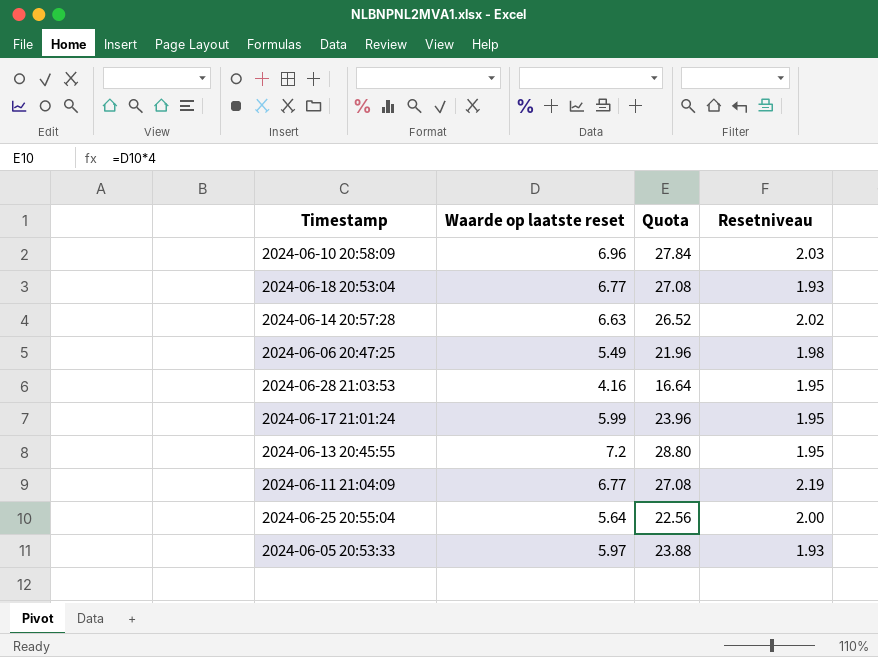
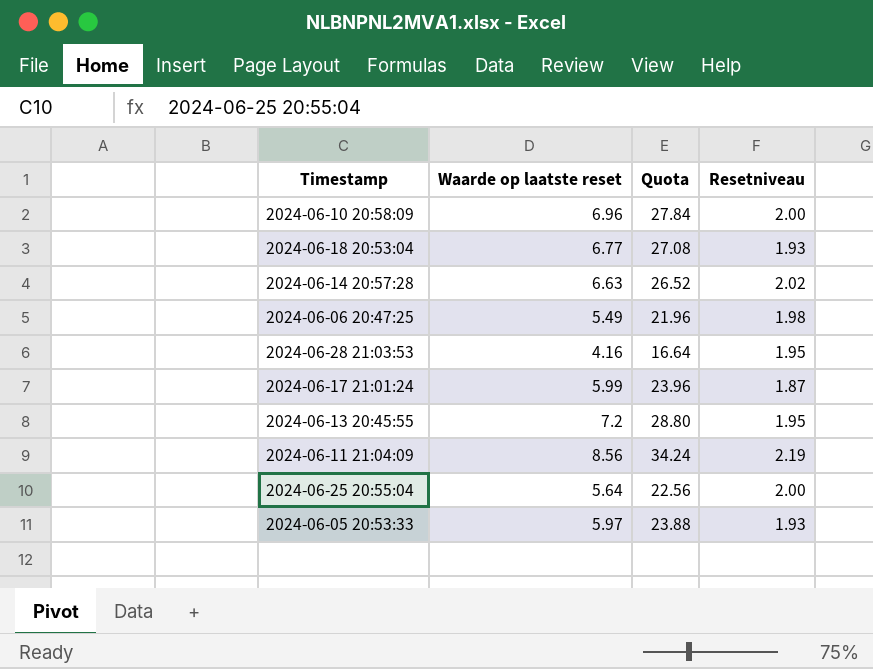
2024-06-10 20:58:09 | Resetniveau: 2.03 -> 2.00
2024-06-17 21:01:24 | Resetniveau: 1.95 -> 1.87
2024-06-11 21:04:09 | Waarde op laatste reset: 6.77 -> 8.56
2024-06-11 21:04:09 | Quota: 27.08 -> 34.24

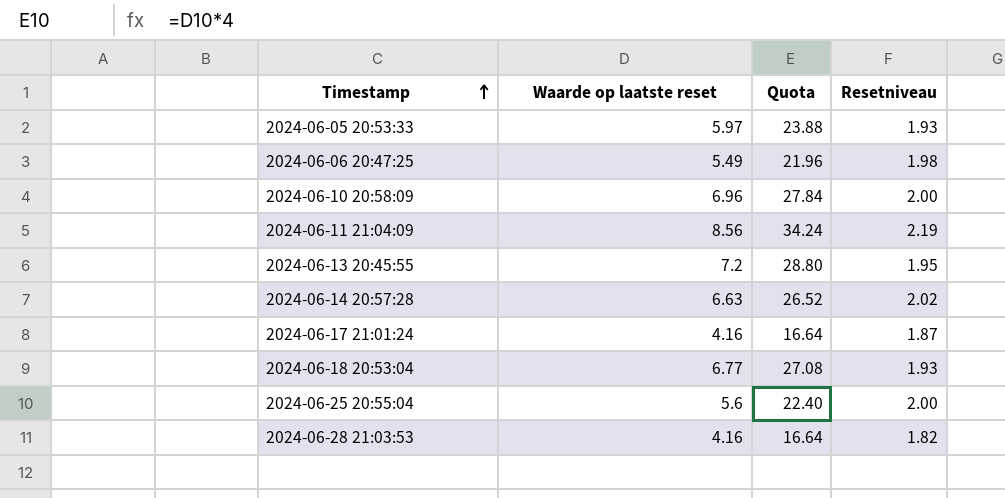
row order: none -> Timestamp ascending
2024-06-17 21:01:24 | Waarde op laatste reset: 5.99 -> 4.16
2024-06-17 21:01:24 | Quota: 23.96 -> 16.64
2024-06-25 20:55:04 | Waarde op laatste reset: 5.64 -> 5.6
2024-06-25 20:55:04 | Quota: 22.56 -> 22.40
2024-06-28 21:03:53 | Resetniveau: 1.95 -> 1.82

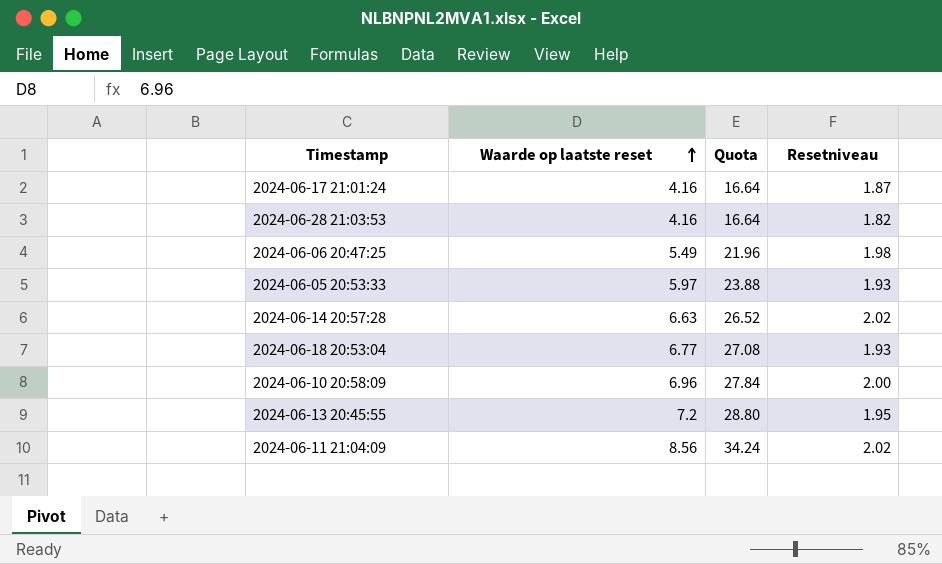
row order: Timestamp ascending -> Waarde op laatste reset ascending
row 2024-06-25 20:55:04: 5.6 | 22.40 | 2.00 -> none
2024-06-11 21:04:09 | Resetniveau: 2.19 -> 2.02

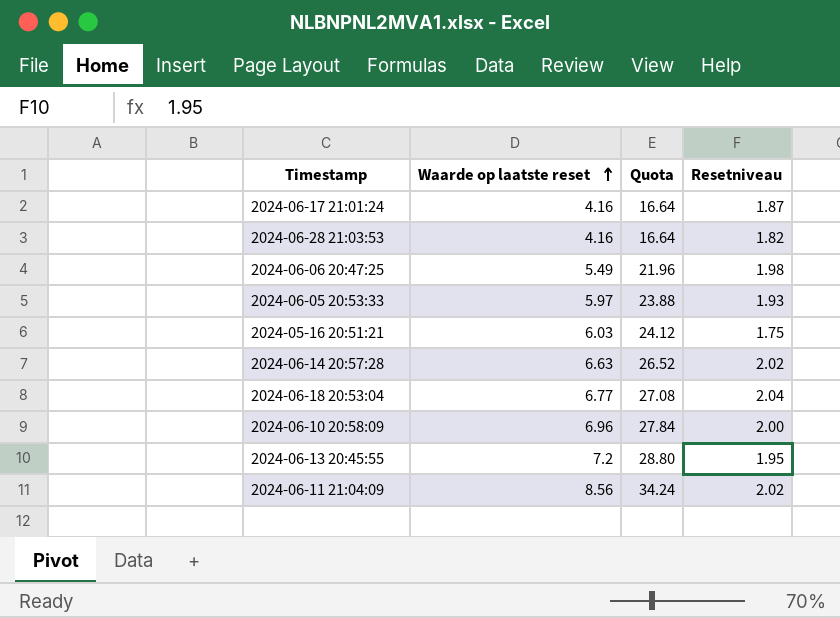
row 2024-05-16 20:51:21: none -> 6.03 | 24.12 | 1.75
2024-06-18 20:53:04 | Resetniveau: 1.93 -> 2.04

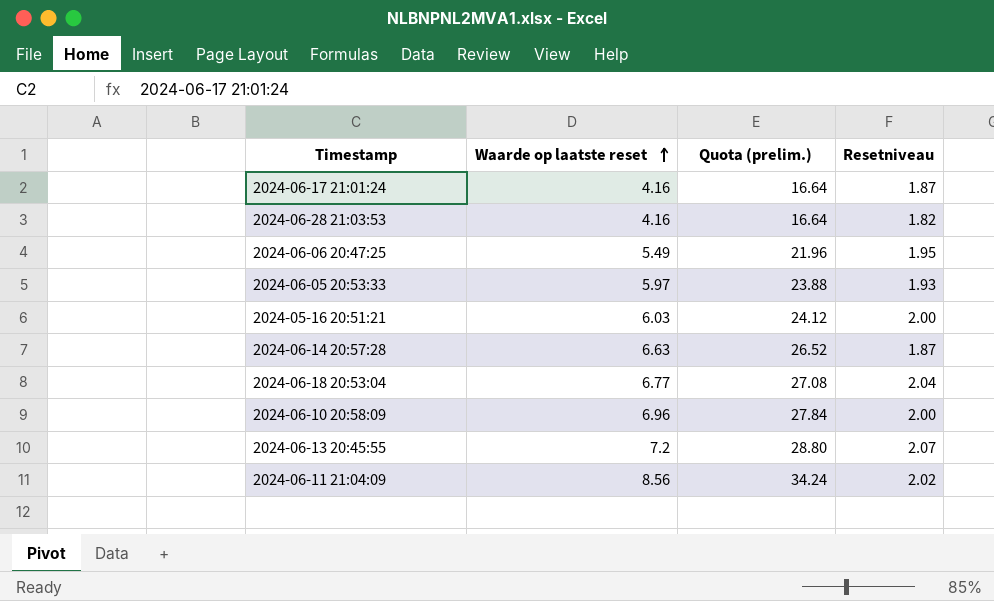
column name: Quota -> Quota (prelim.)
2024-06-06 20:47:25 | Resetniveau: 1.98 -> 1.95
2024-05-16 20:51:21 | Resetniveau: 1.75 -> 2.00
2024-06-14 20:57:28 | Resetniveau: 2.02 -> 1.87
2024-06-13 20:45:55 | Resetniveau: 1.95 -> 2.07

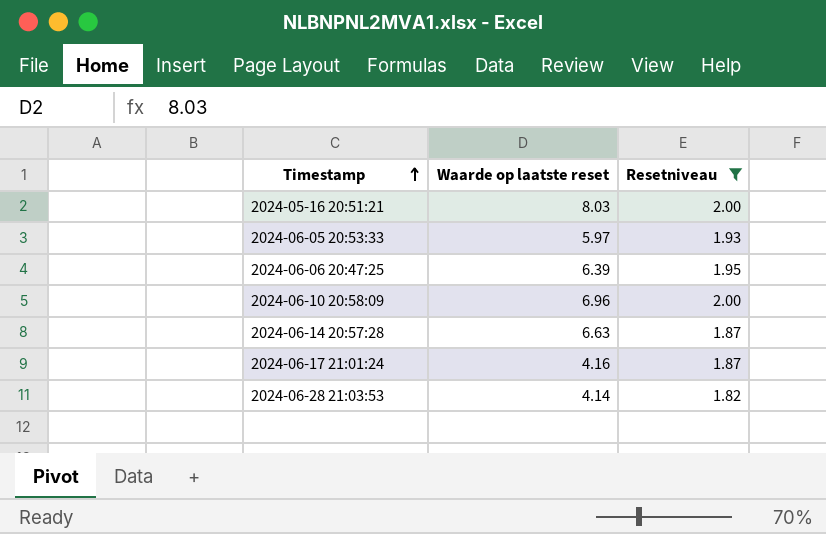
filter: none -> Resetniveau <= 2.00
row order: Waarde op laatste reset ascending -> Timestamp ascending
column Quota (prelim.) | formula: [Waarde op laatste reset] * 4 -> none
2024-05-16 20:51:21 | Waarde op laatste reset: 6.03 -> 8.03
2024-06-06 20:47:25 | Waarde op laatste reset: 5.49 -> 6.39
2024-06-28 21:03:53 | Waarde op laatste reset: 4.16 -> 4.14

